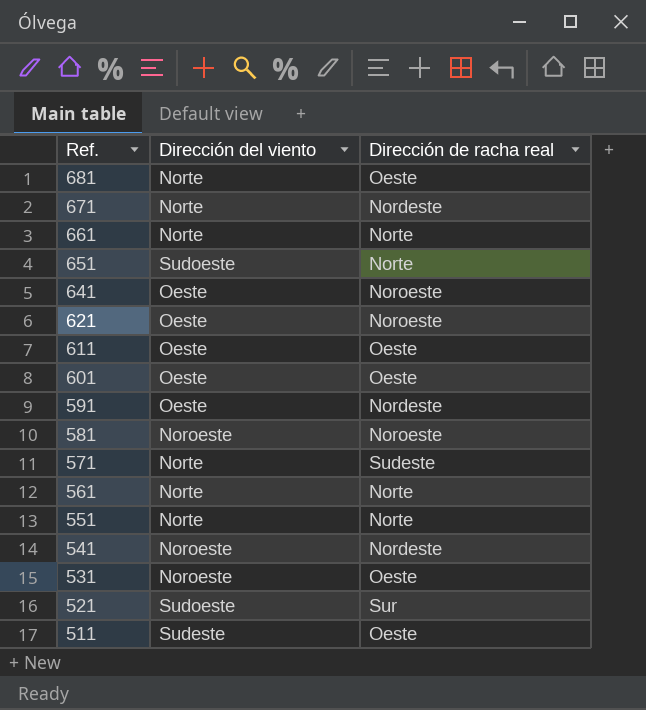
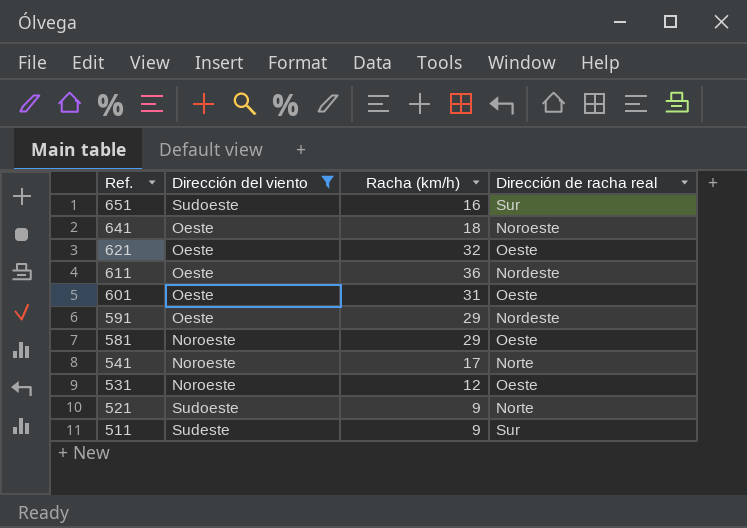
filter: none -> Dirección del viento != Norte
column Racha (km/h) | position: none -> 3
651 | Dirección de racha real: Norte -> Sur
621 | Dirección de racha real: Noroeste -> Oeste
611 | Dirección de racha real: Oeste -> Nordeste
581 | Dirección de racha real: Noroeste -> Oeste
541 | Dirección de racha real: Nordeste -> Norte
521 | Dirección de racha real: Sur -> Norte
511 | Dirección de racha real: Oeste -> Sur

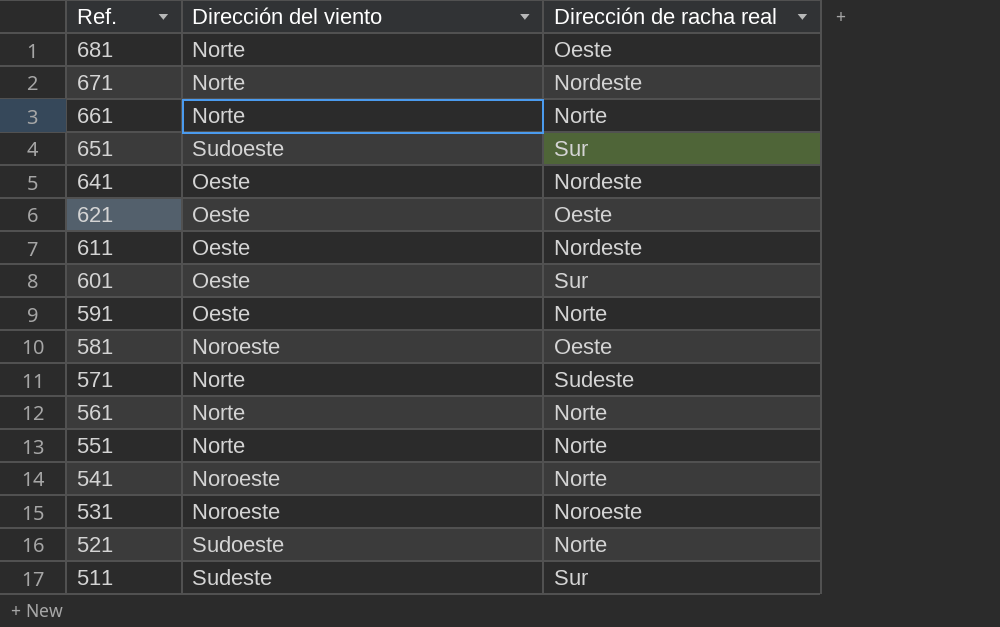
filter: Dirección del viento != Norte -> none
column Racha (km/h) | position: 3 -> none
641 | Dirección de racha real: Noroeste -> Nordeste
601 | Dirección de racha real: Oeste -> Sur
591 | Dirección de racha real: Nordeste -> Norte
531 | Dirección de racha real: Oeste -> Noroeste

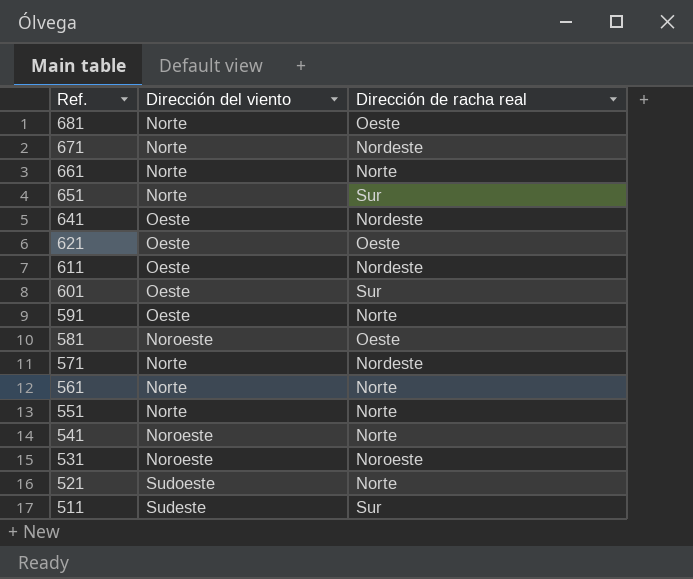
651 | Dirección del viento: Sudoeste -> Norte
571 | Dirección de racha real: Sudeste -> Nordeste

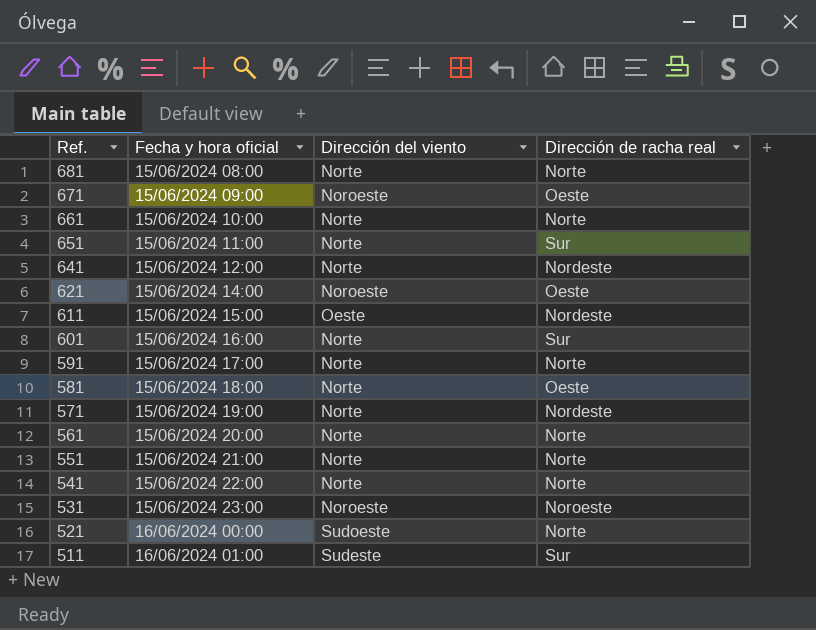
column Fecha y hora oficial | position: none -> 2
681 | Dirección de racha real: Oeste -> Norte
671 | Dirección del viento: Norte -> Noroeste
671 | Dirección de racha real: Nordeste -> Oeste
641 | Dirección del viento: Oeste -> Norte
621 | Dirección del viento: Oeste -> Noroeste
601 | Dirección del viento: Oeste -> Norte
591 | Dirección del viento: Oeste -> Norte
581 | Dirección del viento: Noroeste -> Norte
541 | Dirección del viento: Noroeste -> Norte

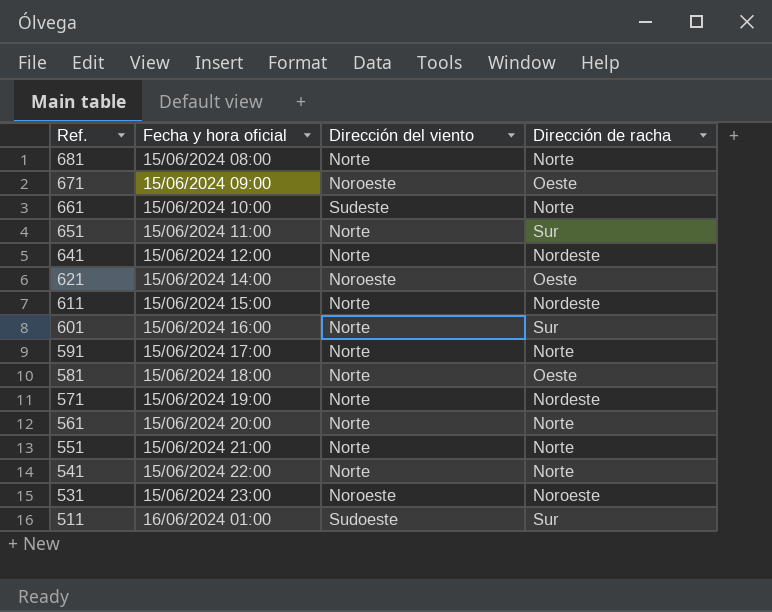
column name: Dirección de racha real -> Dirección de racha
row 521: 16/06/2024 00:00 | Sudoeste | Norte -> none
661 | Dirección del viento: Norte -> Sudeste
611 | Dirección del viento: Oeste -> Norte
511 | Dirección del viento: Sudeste -> Sudoeste

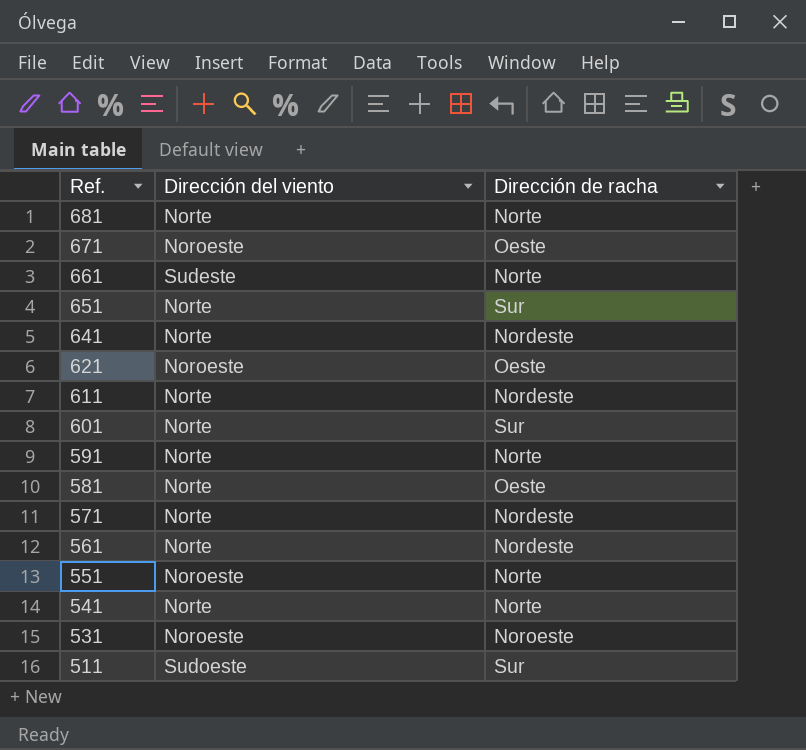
column Fecha y hora oficial | position: 2 -> none
561 | Dirección de racha: Norte -> Nordeste
551 | Dirección del viento: Norte -> Noroeste

